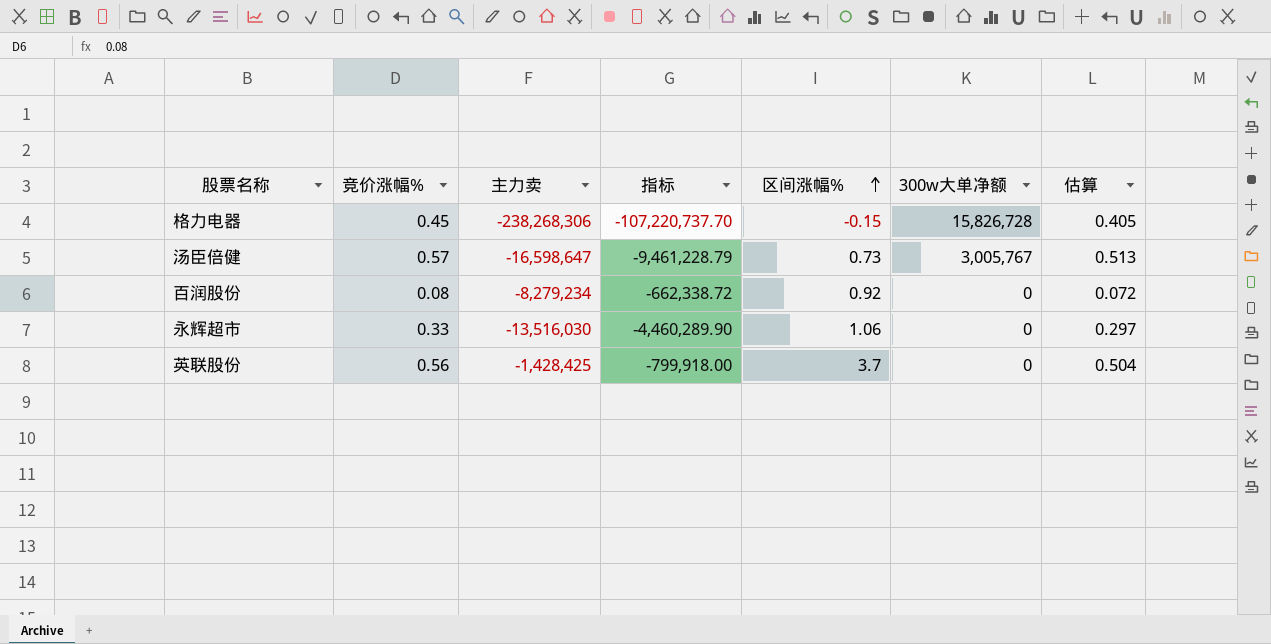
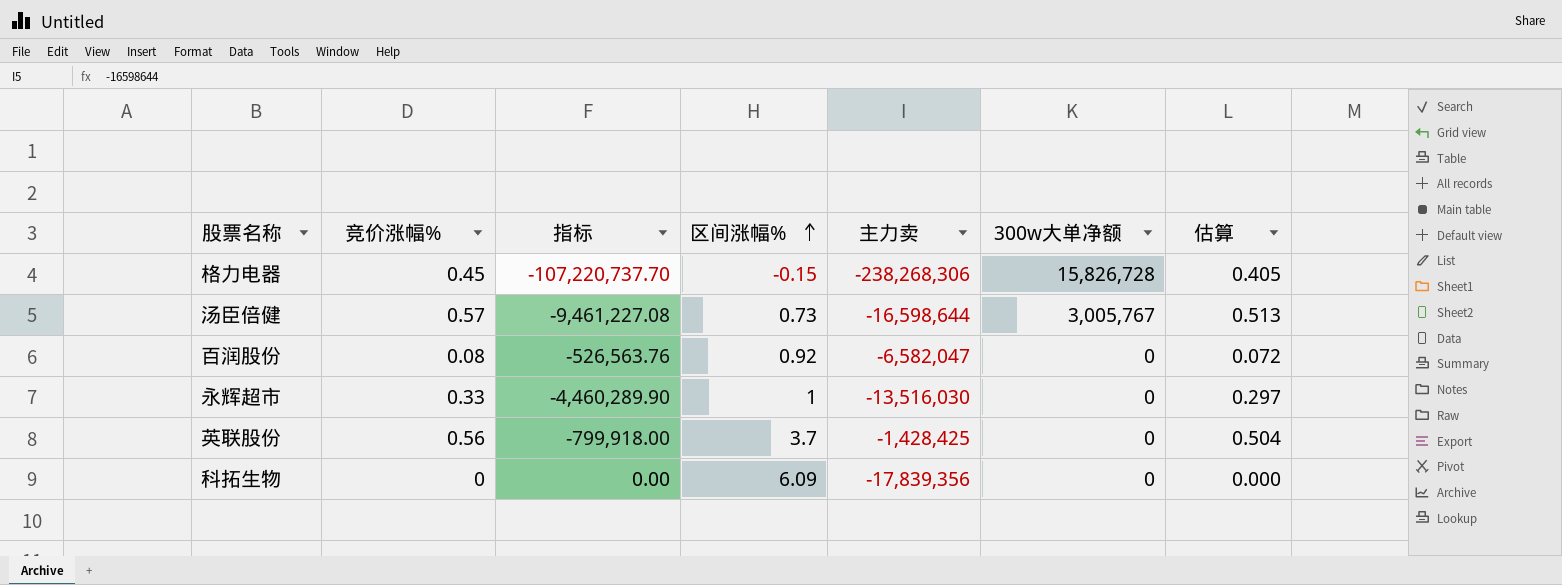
column 主力卖 | position: 3 -> 5
汤臣倍健 | 指标: -9,461,228.79 -> -9,461,227.08
汤臣倍健 | 主力卖: -16,598,647 -> -16,598,644
百润股份 | 指标: -662,338.72 -> -526,563.76
百润股份 | 主力卖: -8,279,234 -> -6,582,047
永辉超市 | 区间涨幅%: 1.06 -> 1
row 科拓生物: none -> 0 | 0.00 | 6.09 | -17,839,356 | 0 | 0.000

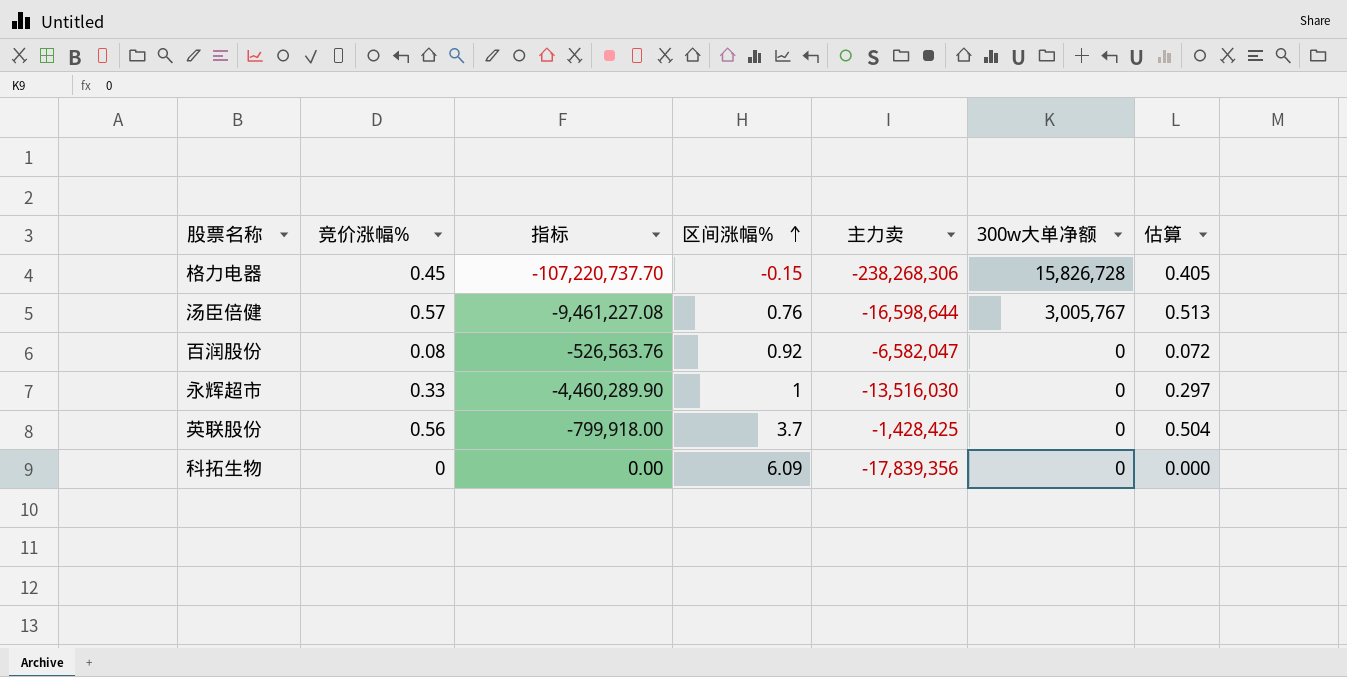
汤臣倍健 | 区间涨幅%: 0.73 -> 0.76

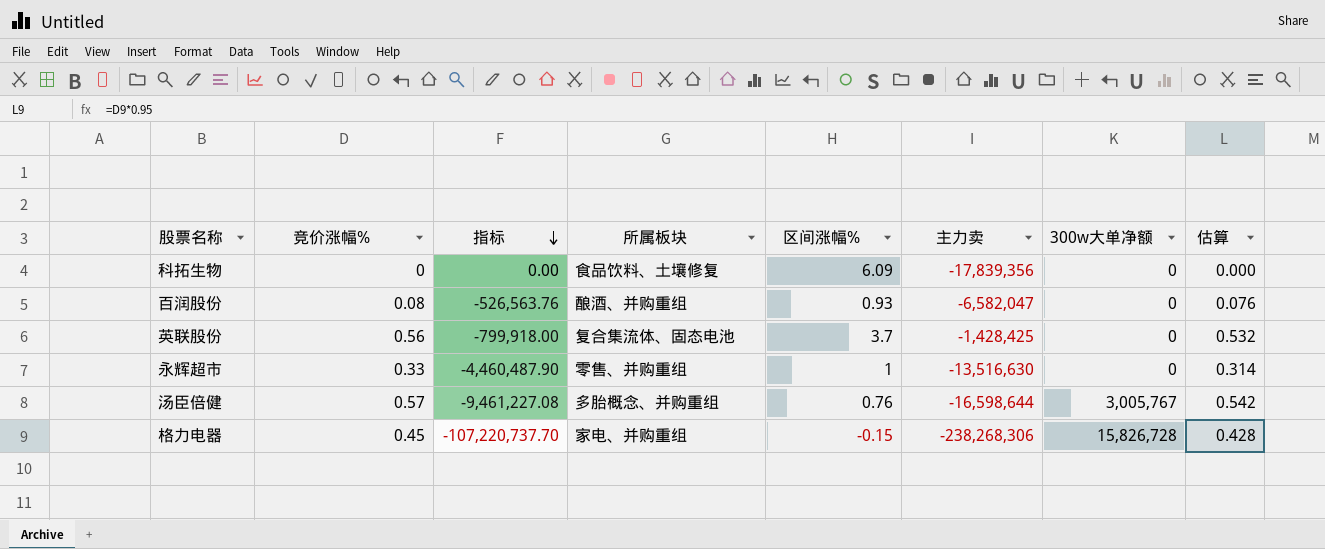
row order: 区间涨幅% ascending -> 指标 descending
column 所属板块 | position: none -> 4
column 估算 | formula: [竞价涨幅%] * 0.9 -> [竞价涨幅%] * 0.95
百润股份 | 区间涨幅%: 0.92 -> 0.93
永辉超市 | 指标: -4,460,289.90 -> -4,460,487.90
永辉超市 | 主力卖: -13,516,030 -> -13,516,630

